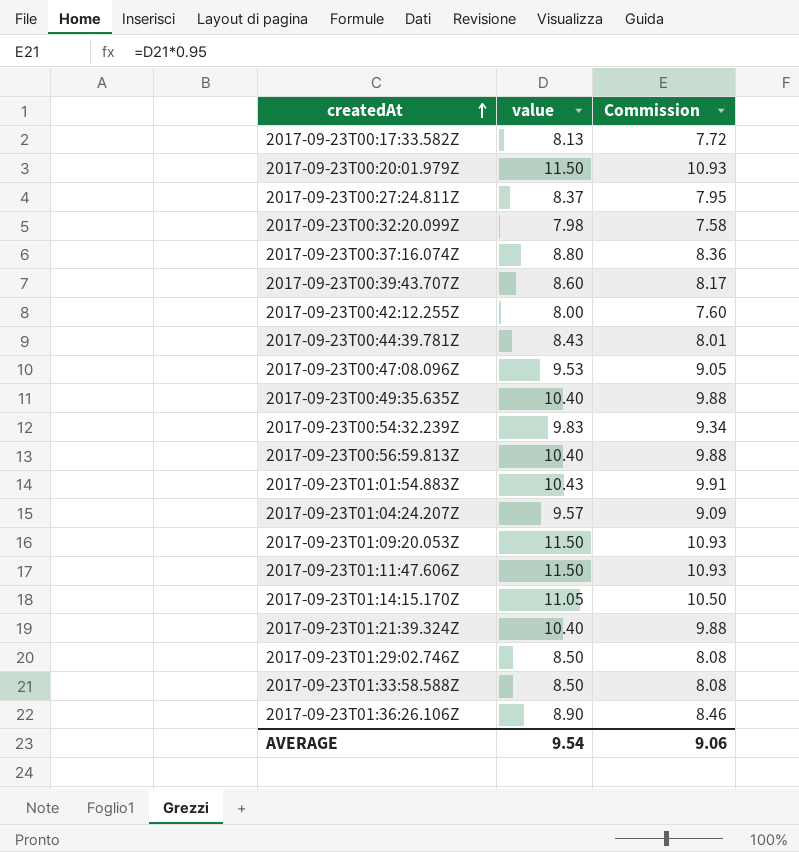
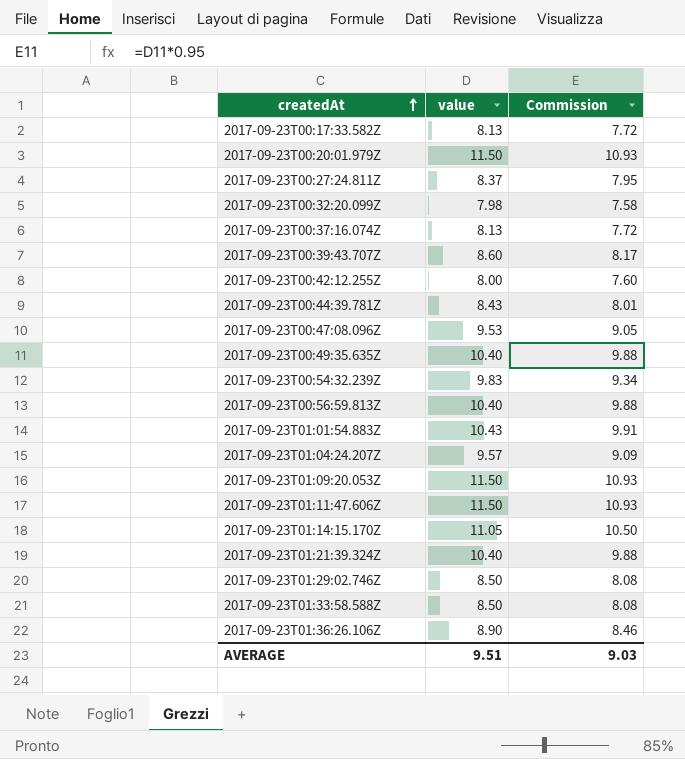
2017-09-23T00:37:16.074Z | value: 8.80 -> 8.13
2017-09-23T00:37:16.074Z | Commission: 8.36 -> 7.72
AVERAGE | value: 9.54 -> 9.51
AVERAGE | Commission: 9.06 -> 9.03

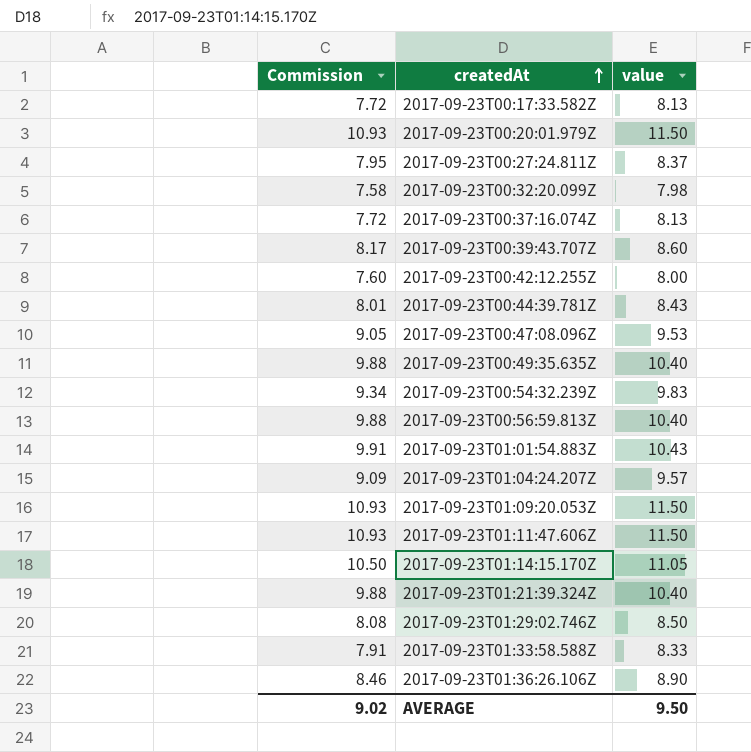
column Commission | position: 3 -> 1
2017-09-23T01:33:58.588Z | Commission: 8.08 -> 7.91
2017-09-23T01:33:58.588Z | value: 8.50 -> 8.33
AVERAGE | Commission: 9.03 -> 9.02
AVERAGE | value: 9.51 -> 9.50

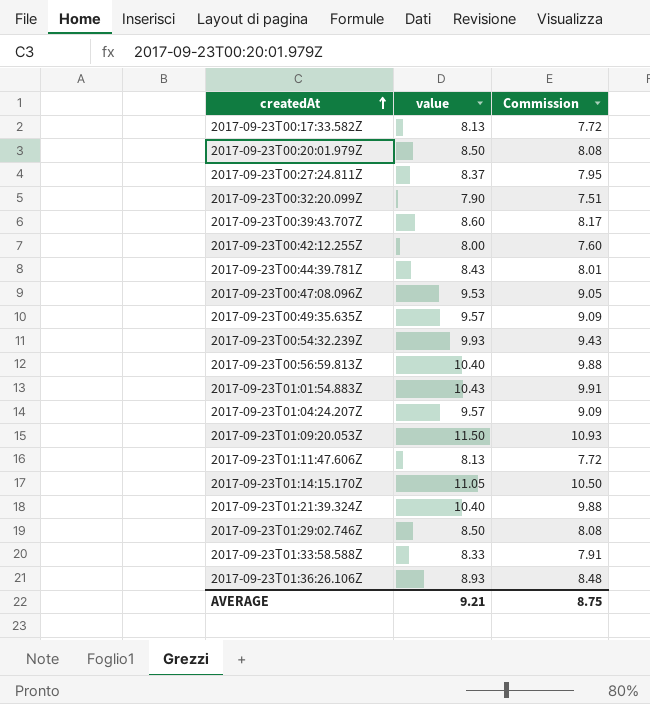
column Commission | position: 1 -> 3
row 2017-09-23T00:37:16.074Z: 7.72 | 8.13 -> none
2017-09-23T00:20:01.979Z | value: 11.50 -> 8.50
2017-09-23T00:20:01.979Z | Commission: 10.93 -> 8.08
2017-09-23T00:32:20.099Z | value: 7.98 -> 7.90
2017-09-23T00:32:20.099Z | Commission: 7.58 -> 7.51
2017-09-23T00:49:35.635Z | value: 10.40 -> 9.57
2017-09-23T00:49:35.635Z | Commission: 9.88 -> 9.09
2017-09-23T00:54:32.239Z | value: 9.83 -> 9.93
2017-09-23T00:54:32.239Z | Commission: 9.34 -> 9.43
2017-09-23T01:11:47.606Z | value: 11.50 -> 8.13
2017-09-23T01:11:47.606Z | Commission: 10.93 -> 7.72
2017-09-23T01:36:26.106Z | value: 8.90 -> 8.93
2017-09-23T01:36:26.106Z | Commission: 8.46 -> 8.48
AVERAGE | value: 9.50 -> 9.21
AVERAGE | Commission: 9.02 -> 8.75

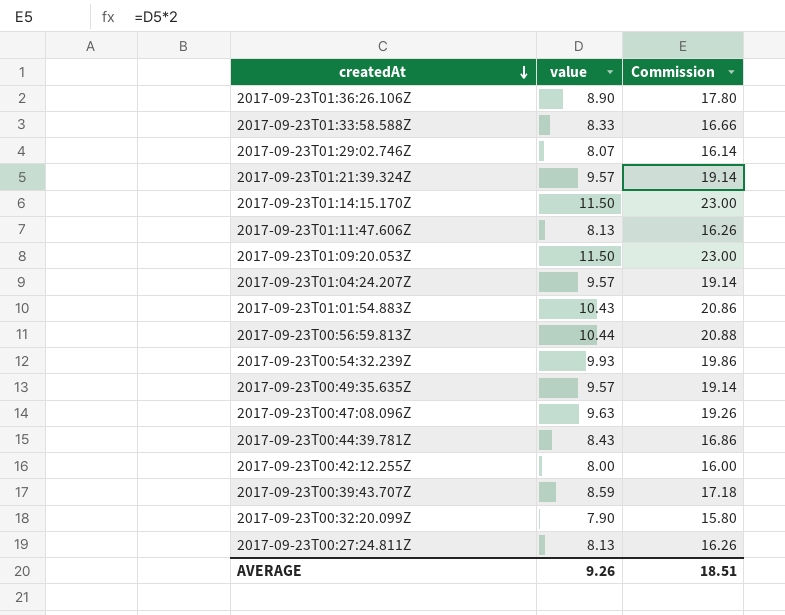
row order: createdAt ascending -> createdAt descending
column Commission | formula: [value] * 0.95 -> [value] * 2
row 2017-09-23T00:17:33.582Z: 8.13 | 7.72 -> none
row 2017-09-23T00:20:01.979Z: 8.50 | 8.08 -> none
2017-09-23T01:36:26.106Z | value: 8.93 -> 8.90
2017-09-23T01:29:02.746Z | value: 8.50 -> 8.07
2017-09-23T01:21:39.324Z | value: 10.40 -> 9.57
2017-09-23T01:14:15.170Z | value: 11.05 -> 11.50
2017-09-23T00:56:59.813Z | value: 10.40 -> 10.44
2017-09-23T00:47:08.096Z | value: 9.53 -> 9.63
2017-09-23T00:39:43.707Z | value: 8.60 -> 8.59
2017-09-23T00:27:24.811Z | value: 8.37 -> 8.13
AVERAGE | value: 9.21 -> 9.26
AVERAGE | Commission: 8.75 -> 18.51

